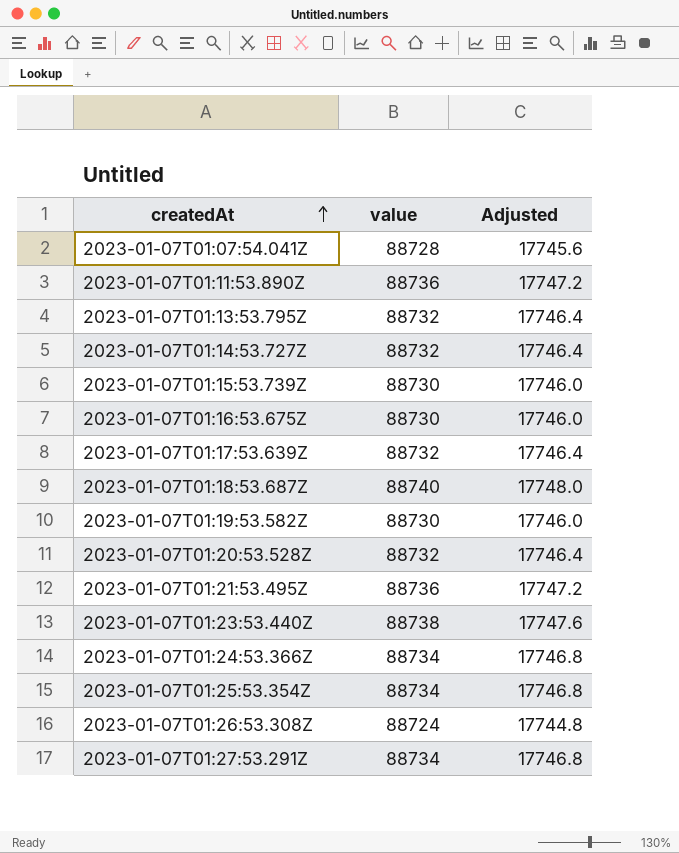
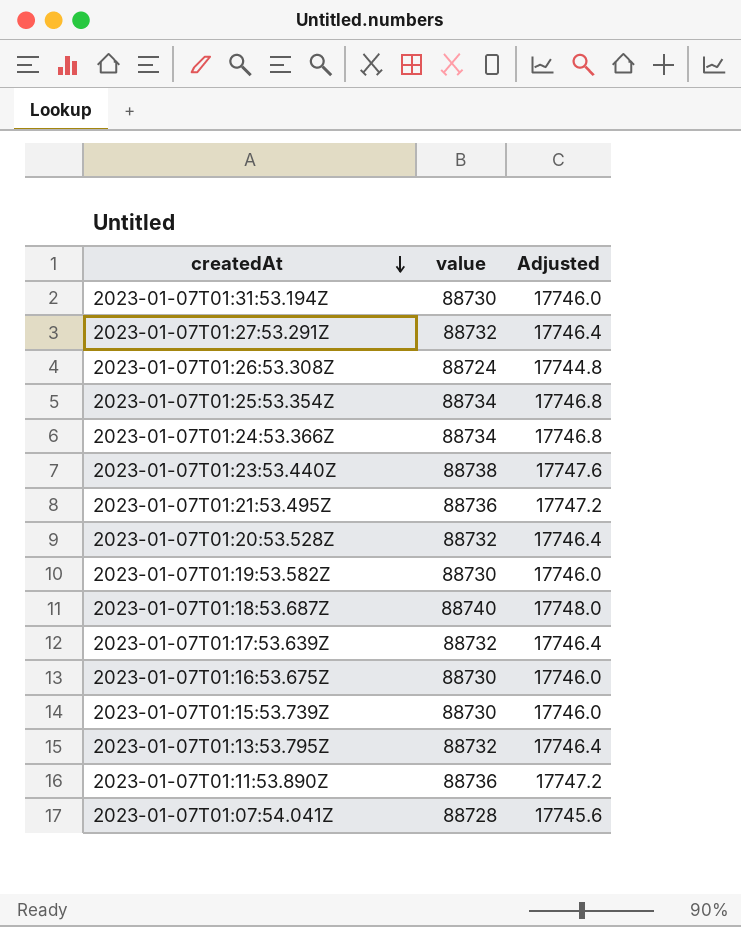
row order: createdAt ascending -> createdAt descending
row 2023-01-07T01:14:53.727Z: 88732 | 17746.4 -> none
row 2023-01-07T01:31:53.194Z: none -> 88730 | 17746.0
2023-01-07T01:27:53.291Z | value: 88734 -> 88732
2023-01-07T01:27:53.291Z | Adjusted: 17746.8 -> 17746.4

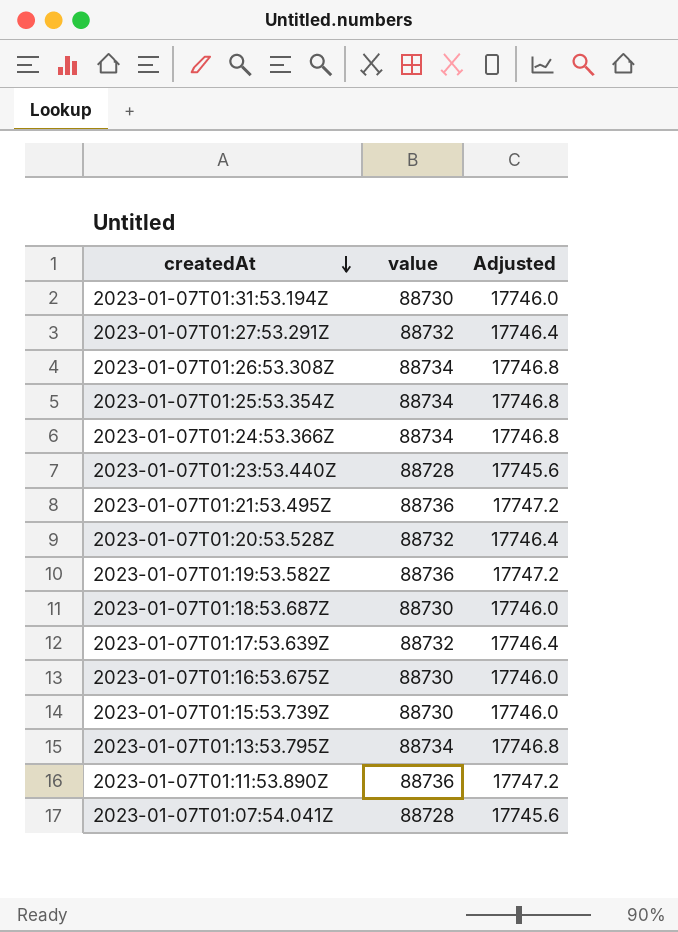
2023-01-07T01:26:53.308Z | value: 88724 -> 88734
2023-01-07T01:26:53.308Z | Adjusted: 17744.8 -> 17746.8
2023-01-07T01:23:53.440Z | value: 88738 -> 88728
2023-01-07T01:23:53.440Z | Adjusted: 17747.6 -> 17745.6
2023-01-07T01:19:53.582Z | value: 88730 -> 88736
2023-01-07T01:19:53.582Z | Adjusted: 17746.0 -> 17747.2
2023-01-07T01:18:53.687Z | value: 88740 -> 88730
2023-01-07T01:18:53.687Z | Adjusted: 17748.0 -> 17746.0
2023-01-07T01:13:53.795Z | value: 88732 -> 88734
2023-01-07T01:13:53.795Z | Adjusted: 17746.4 -> 17746.8

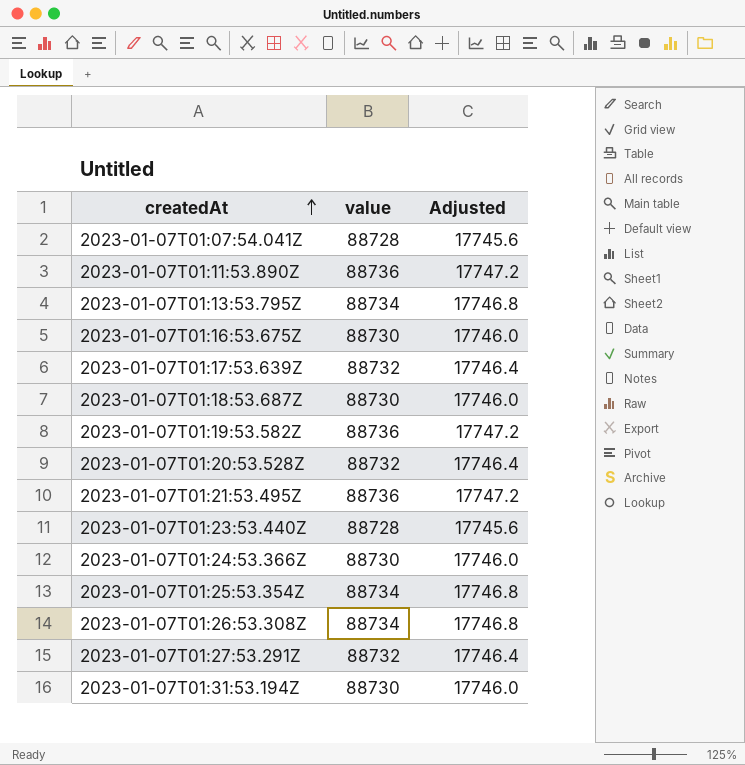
row order: createdAt descending -> createdAt ascending
row 2023-01-07T01:15:53.739Z: 88730 | 17746.0 -> none
2023-01-07T01:24:53.366Z | value: 88734 -> 88730
2023-01-07T01:24:53.366Z | Adjusted: 17746.8 -> 17746.0

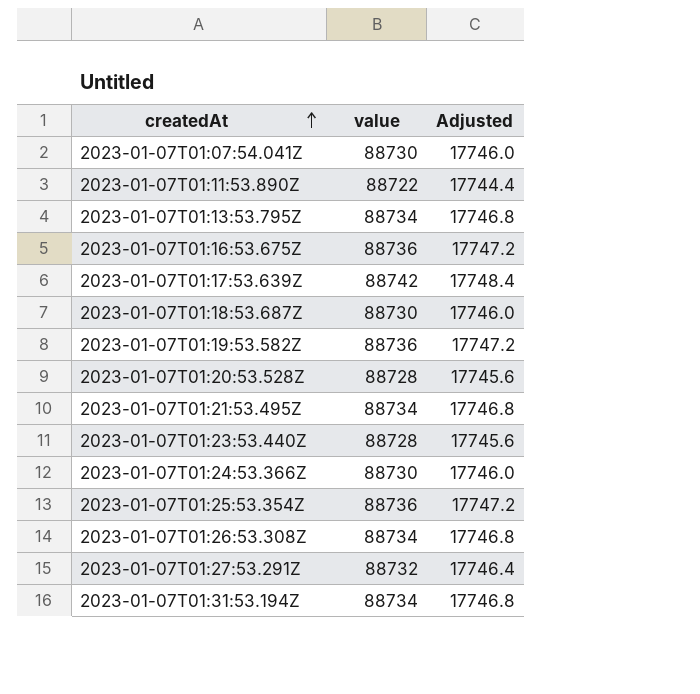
2023-01-07T01:07:54.041Z | value: 88728 -> 88730
2023-01-07T01:07:54.041Z | Adjusted: 17745.6 -> 17746.0
2023-01-07T01:11:53.890Z | value: 88736 -> 88722
2023-01-07T01:11:53.890Z | Adjusted: 17747.2 -> 17744.4
2023-01-07T01:16:53.675Z | value: 88730 -> 88736
2023-01-07T01:16:53.675Z | Adjusted: 17746.0 -> 17747.2
2023-01-07T01:17:53.639Z | value: 88732 -> 88742
2023-01-07T01:17:53.639Z | Adjusted: 17746.4 -> 17748.4
2023-01-07T01:20:53.528Z | value: 88732 -> 88728
2023-01-07T01:20:53.528Z | Adjusted: 17746.4 -> 17745.6
2023-01-07T01:21:53.495Z | value: 88736 -> 88734
2023-01-07T01:21:53.495Z | Adjusted: 17747.2 -> 17746.8
2023-01-07T01:25:53.354Z | value: 88734 -> 88736
2023-01-07T01:25:53.354Z | Adjusted: 17746.8 -> 17747.2
2023-01-07T01:31:53.194Z | value: 88730 -> 88734
2023-01-07T01:31:53.194Z | Adjusted: 17746.0 -> 17746.8

